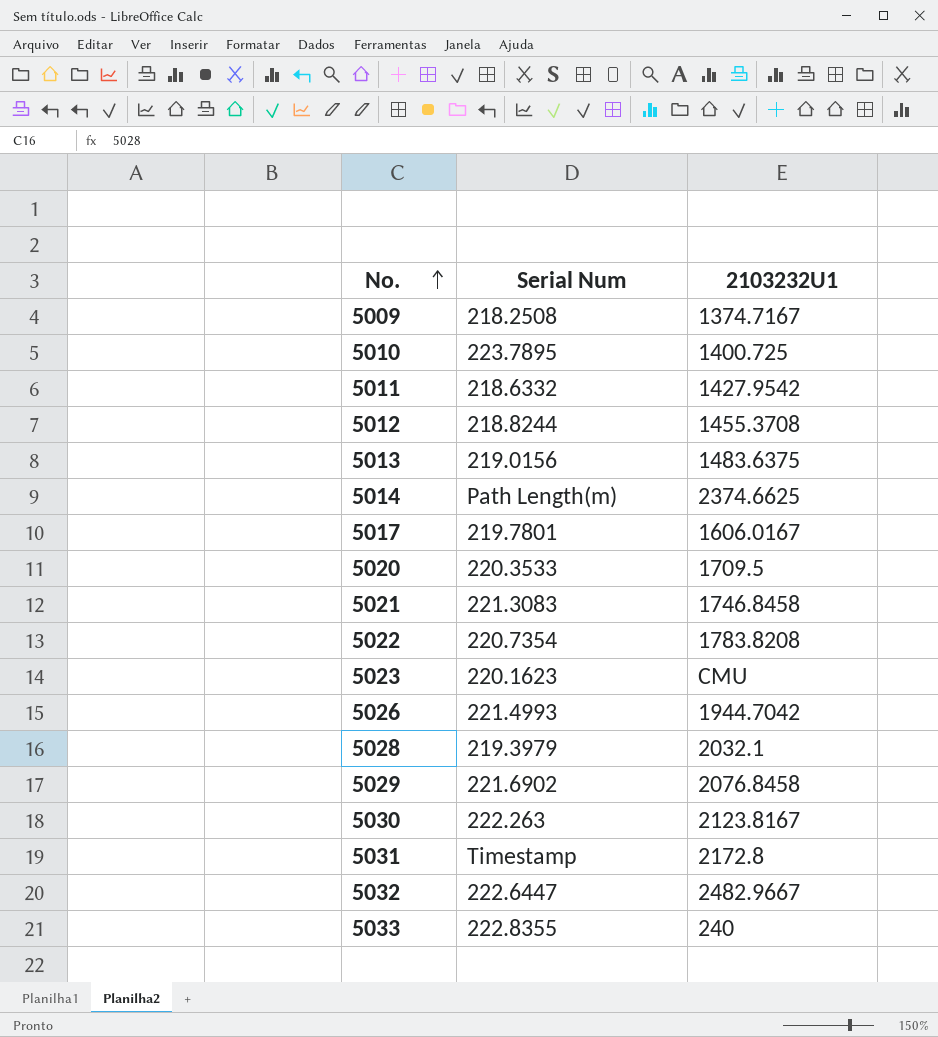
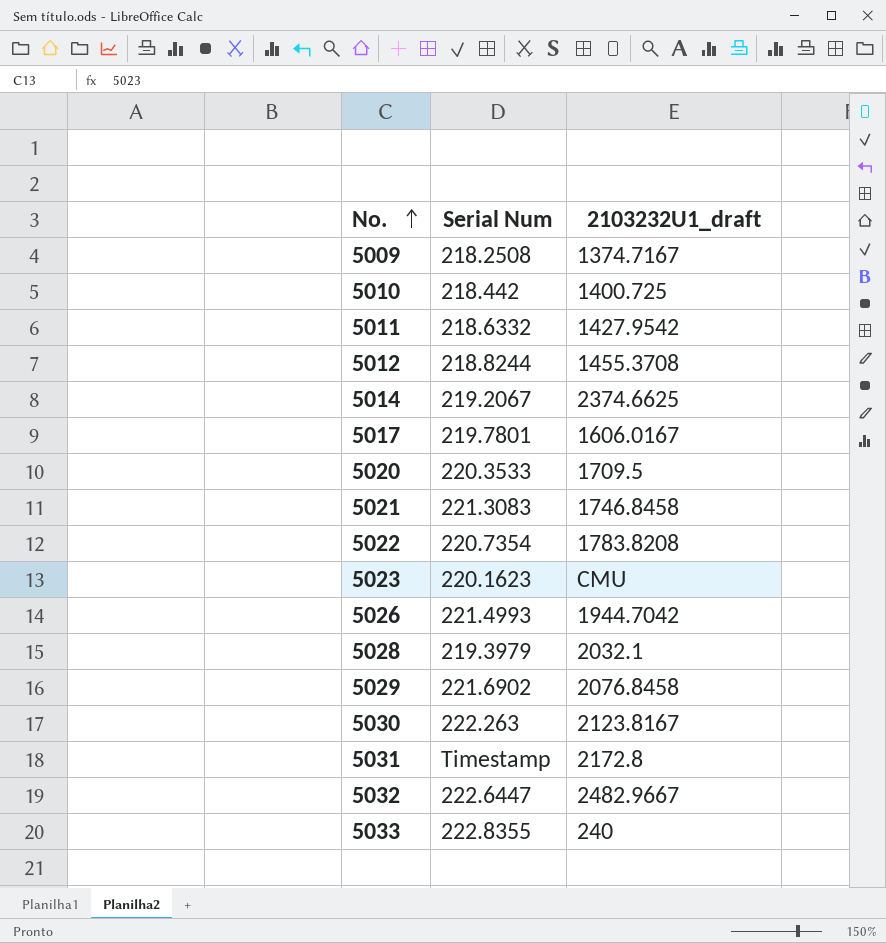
column name: 2103232U1 -> 2103232U1_draft
row 5013: 219.0156 | 1483.6375 -> none
5010 | Serial Num: 223.7895 -> 218.442
5014 | Serial Num: Path Length(m) -> 219.2067

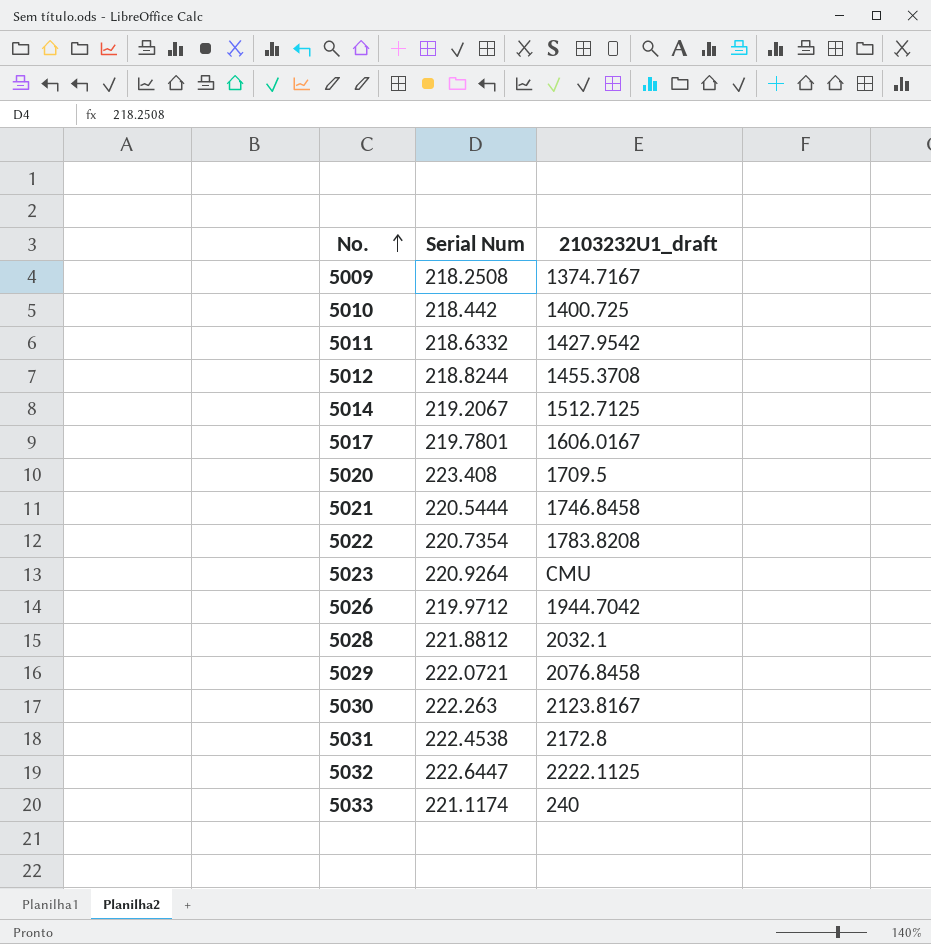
5014 | 2103232U1_draft: 2374.6625 -> 1512.7125
5020 | Serial Num: 220.3533 -> 223.408
5021 | Serial Num: 221.3083 -> 220.5444
5023 | Serial Num: 220.1623 -> 220.9264
5026 | Serial Num: 221.4993 -> 219.9712
5028 | Serial Num: 219.3979 -> 221.8812
5029 | Serial Num: 221.6902 -> 222.0721
5031 | Serial Num: Timestamp -> 222.4538
5032 | 2103232U1_draft: 2482.9667 -> 2222.1125
5033 | Serial Num: 222.8355 -> 221.1174

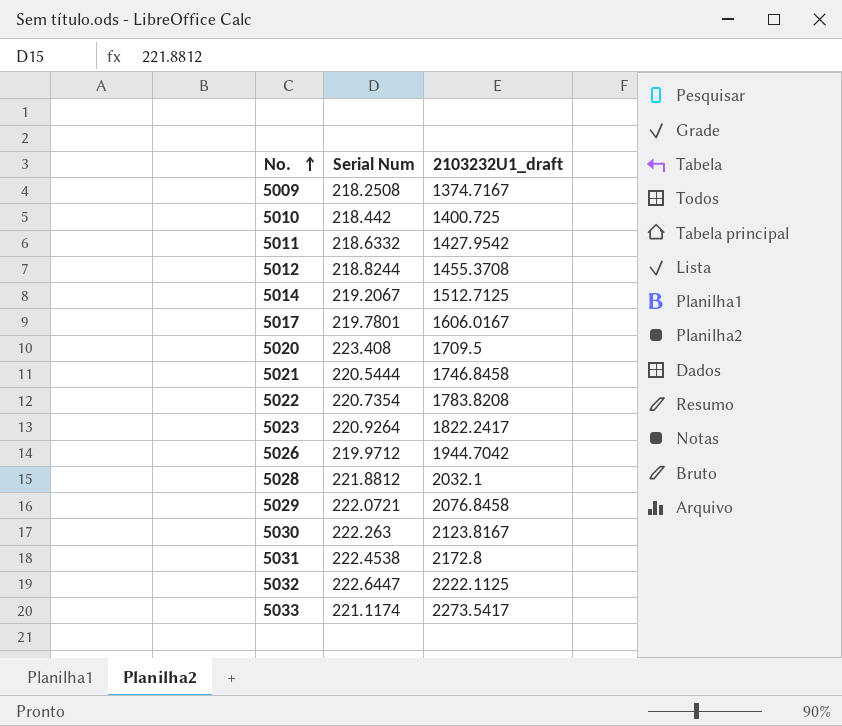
5023 | 2103232U1_draft: CMU -> 1822.2417
5033 | 2103232U1_draft: 240 -> 2273.5417

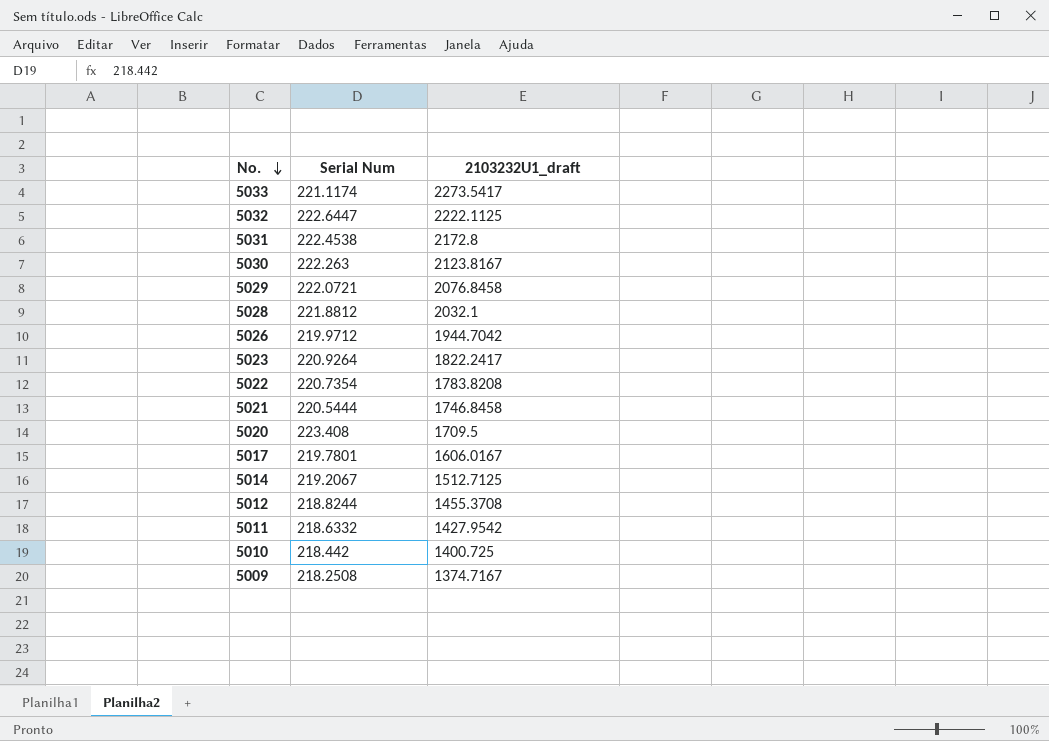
row order: No. ascending -> No. descending

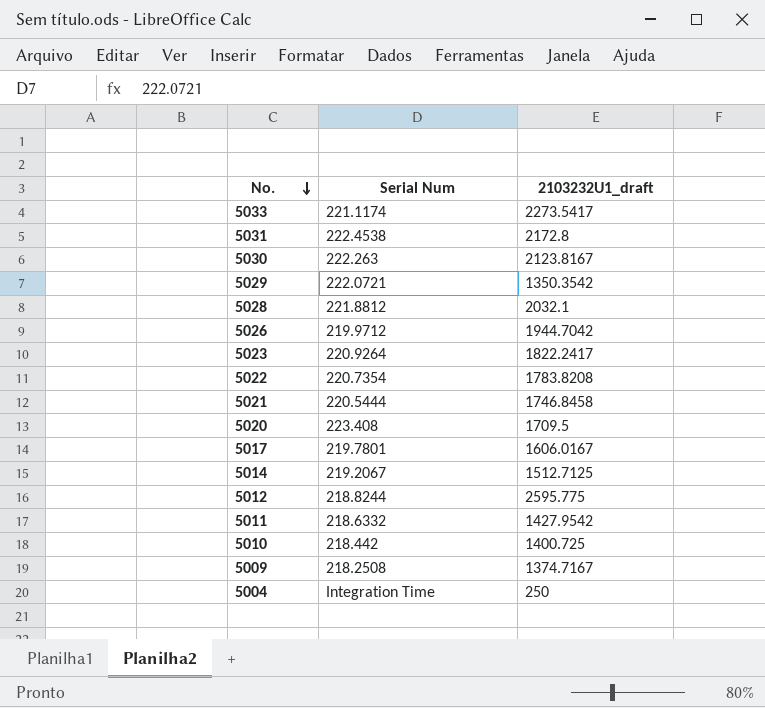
row 5032: 222.6447 | 2222.1125 -> none
5029 | 2103232U1_draft: 2076.8458 -> 1350.3542
5012 | 2103232U1_draft: 1455.3708 -> 2595.775
row 5004: none -> Integration Time | 250

